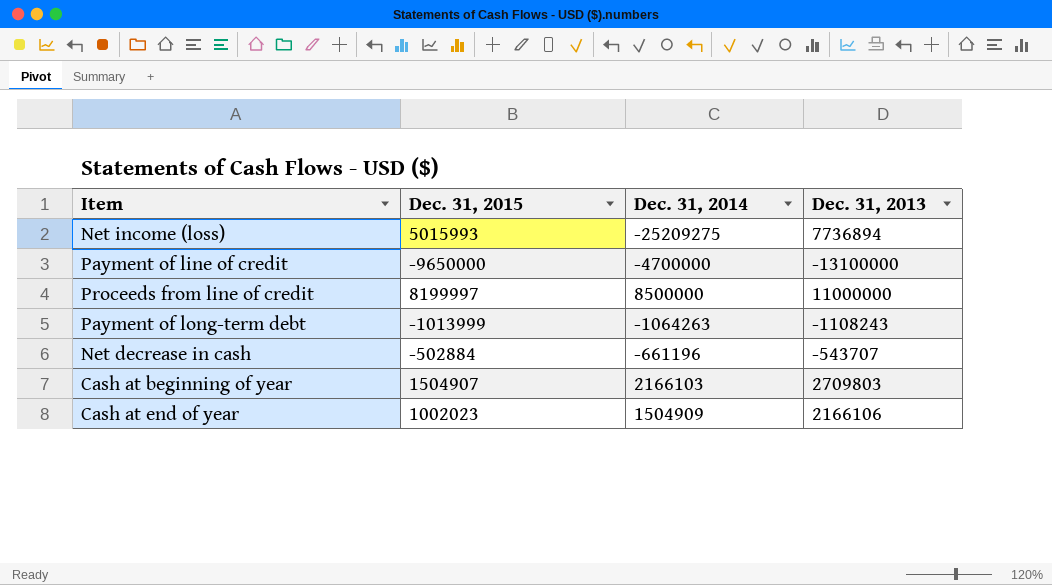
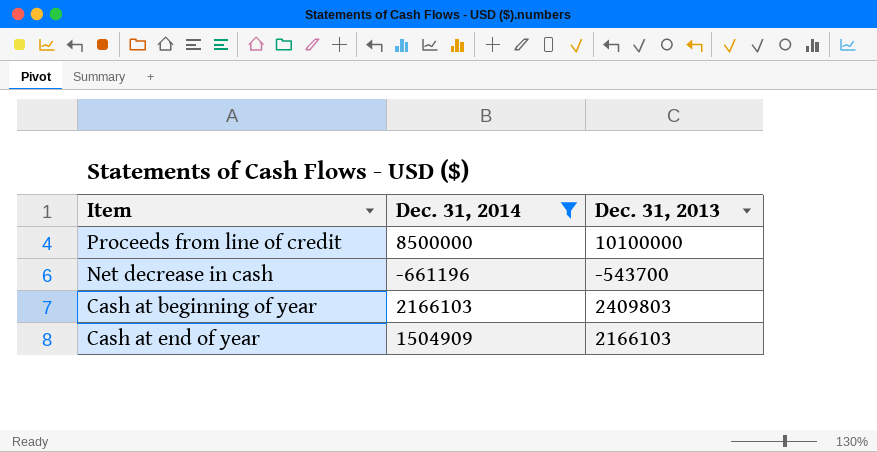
filter: none -> Dec. 31, 2014 >= -661196
column Dec. 31, 2015 | position: 2 -> none
Proceeds from line of credit | Dec. 31, 2013: 11000000 -> 10100000
Net decrease in cash | Dec. 31, 2013: -543707 -> -543700
Cash at beginning of year | Dec. 31, 2013: 2709803 -> 2409803
Cash at end of year | Dec. 31, 2013: 2166106 -> 2166103

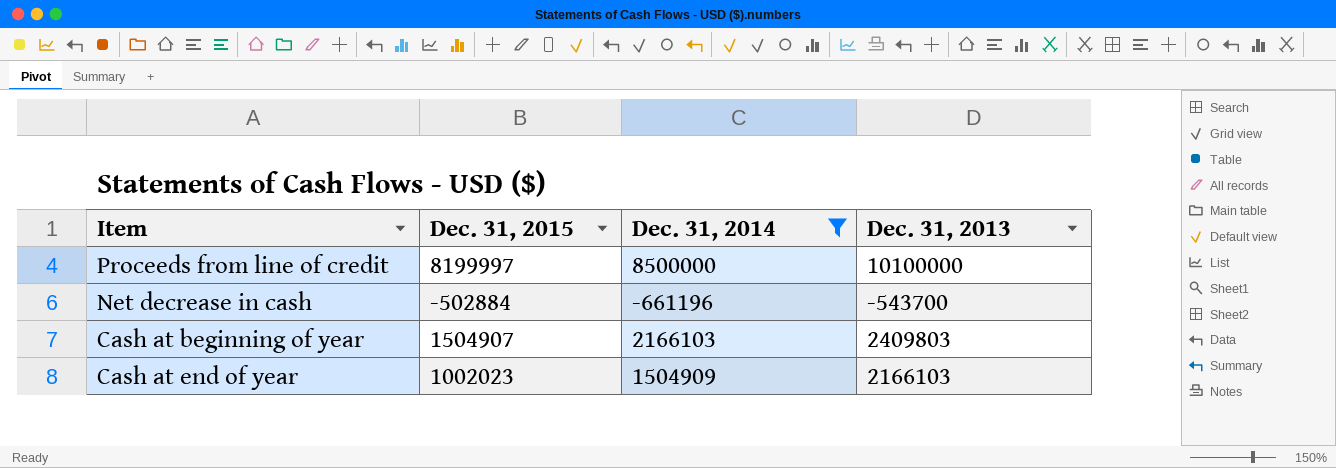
column Dec. 31, 2015 | position: none -> 2

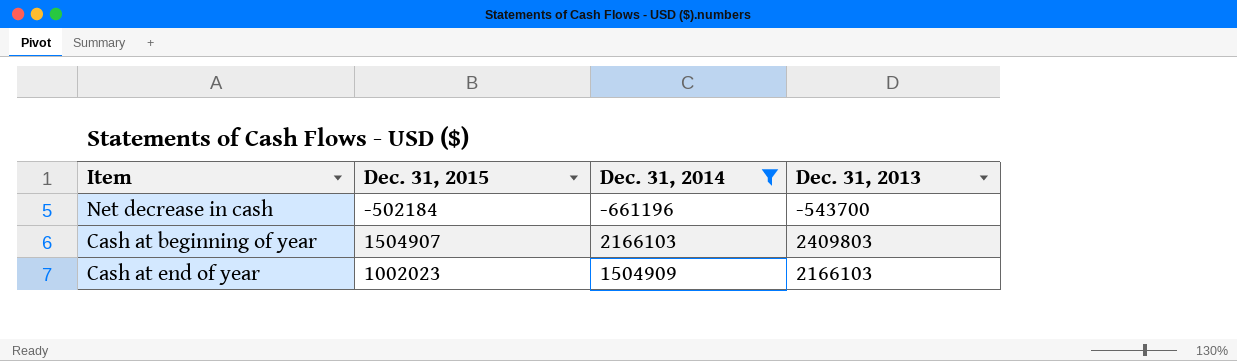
row Proceeds from line of credit: 8199997 | 8500000 | 10100000 -> none
Net decrease in cash | Dec. 31, 2015: -502884 -> -502184

